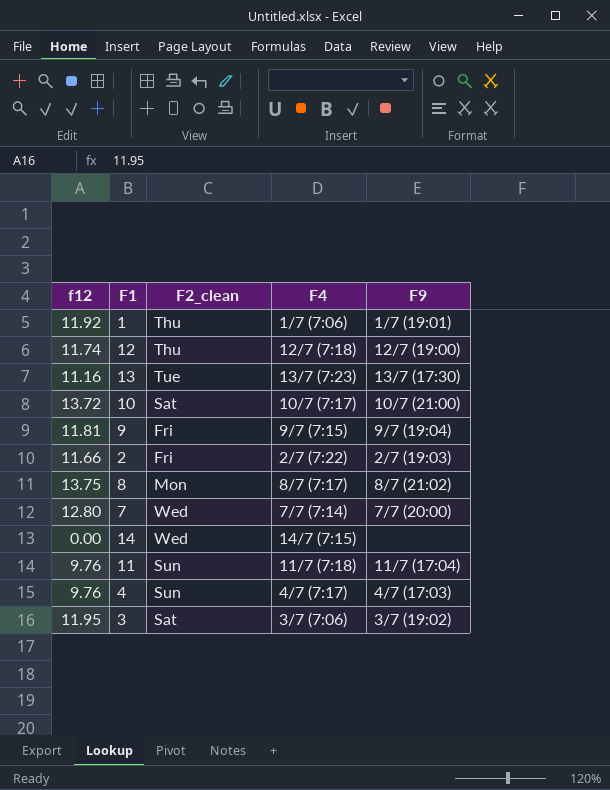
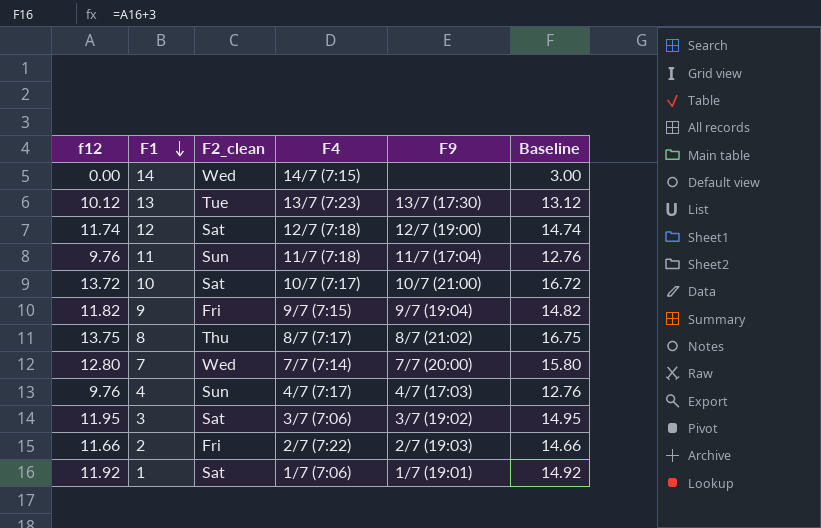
row order: none -> F1 descending
column Baseline | formula: none -> [f12] + 3
13 | f12: 11.16 -> 10.12
12 | F2_clean: Thu -> Sat
9 | f12: 11.81 -> 11.82
8 | F2_clean: Mon -> Thu
1 | F2_clean: Thu -> Sat

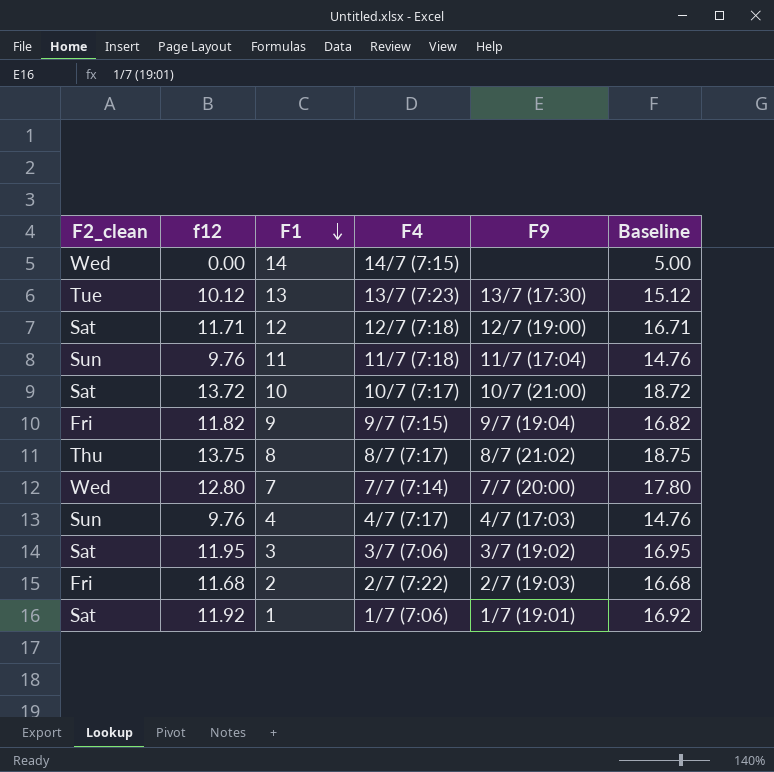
column F2_clean | position: 3 -> 1
column Baseline | formula: [f12] + 3 -> [f12] + 5
12 | f12: 11.74 -> 11.71
2 | f12: 11.66 -> 11.68

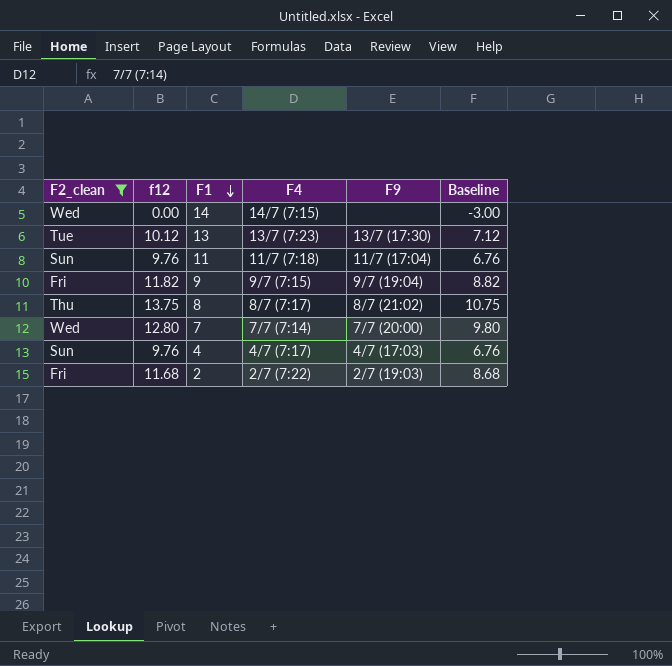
filter: none -> F2_clean != Sat
column Baseline | formula: [f12] + 5 -> [f12] - 3

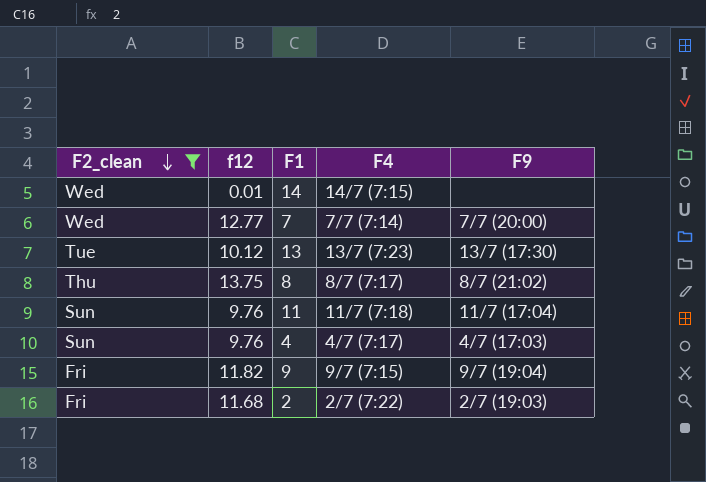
row order: F1 descending -> F2_clean descending
column Baseline | formula: [f12] - 3 -> none
14 | f12: 0.00 -> 0.01
7 | f12: 12.80 -> 12.77

